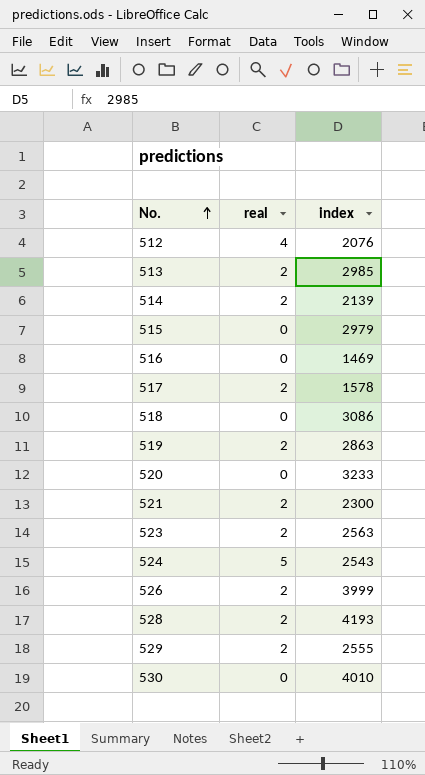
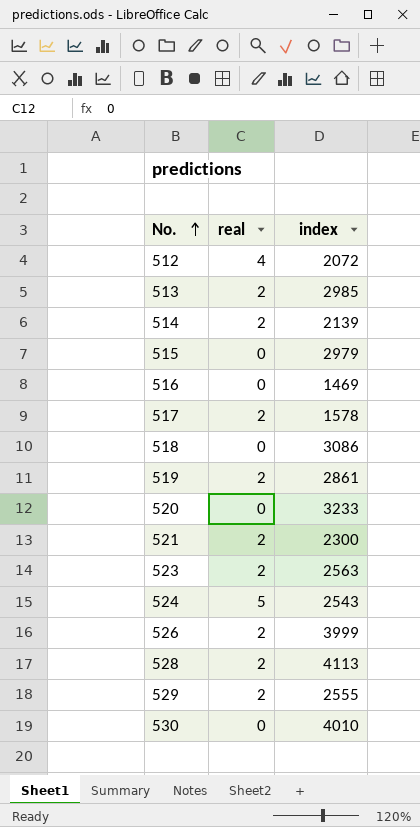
512 | index: 2076 -> 2072
519 | index: 2863 -> 2861
528 | index: 4193 -> 4113

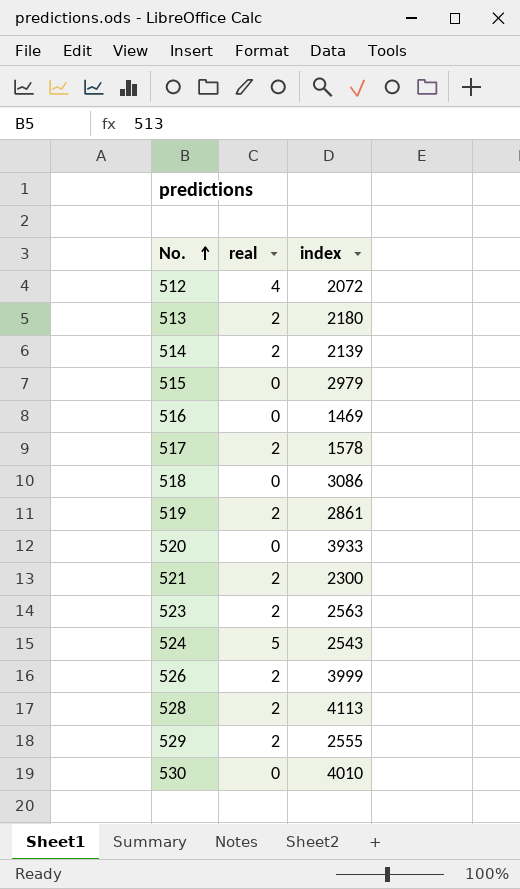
513 | index: 2985 -> 2180
520 | index: 3233 -> 3933

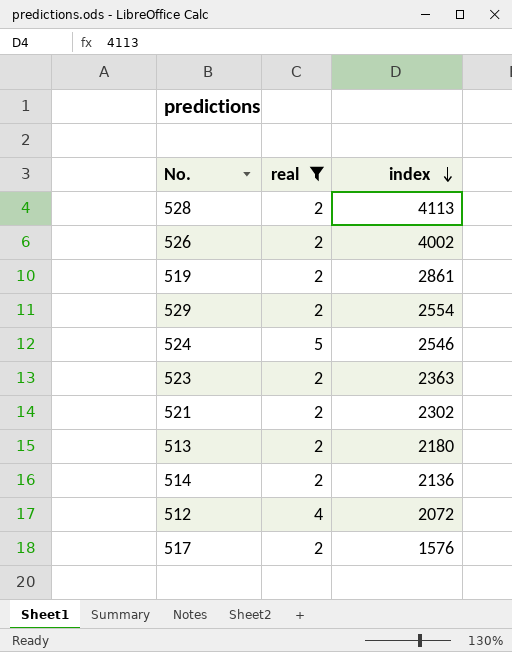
filter: none -> real != 0
row order: No. ascending -> index descending
526 | index: 3999 -> 4002
529 | index: 2555 -> 2554
524 | index: 2543 -> 2546
523 | index: 2563 -> 2363
521 | index: 2300 -> 2302
514 | index: 2139 -> 2136
517 | index: 1578 -> 1576

